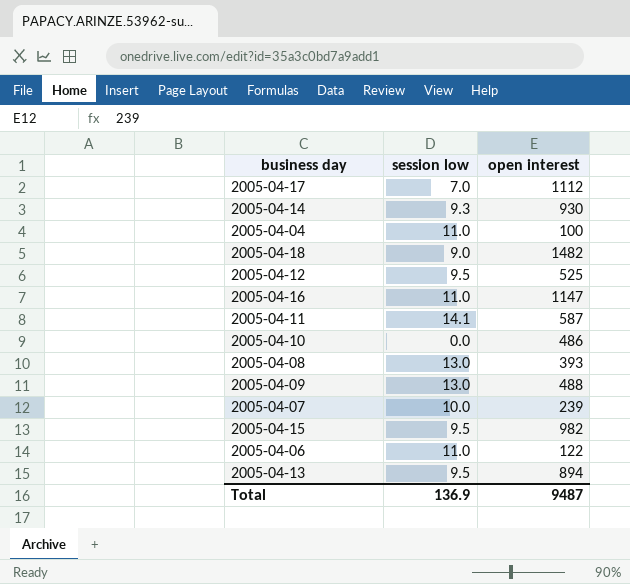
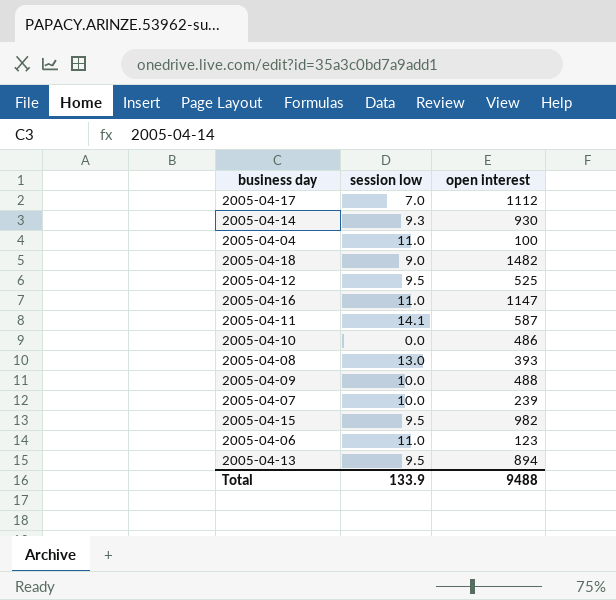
2005-04-09 | session low: 13.0 -> 10.0
2005-04-06 | open interest: 122 -> 123
Total | session low: 136.9 -> 133.9
Total | open interest: 9487 -> 9488

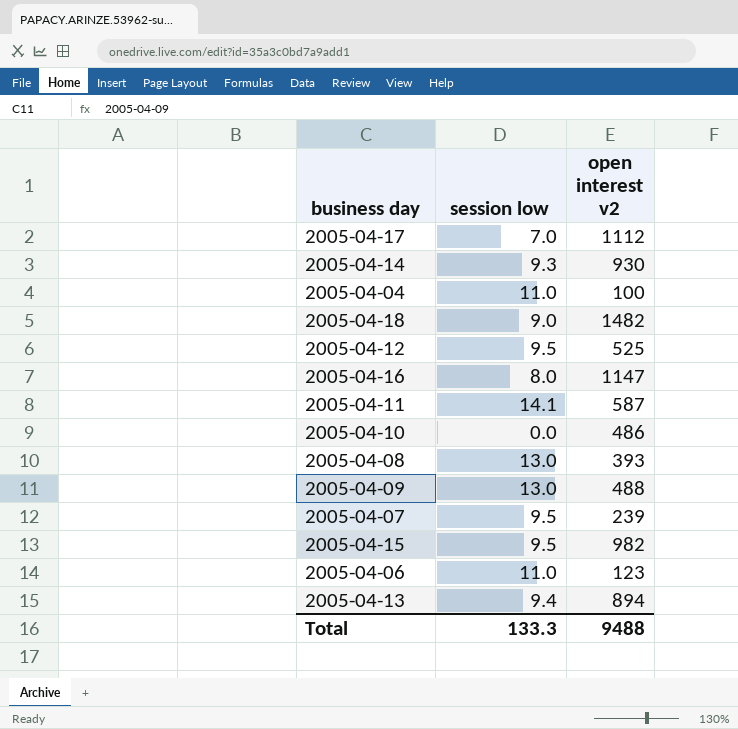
column name: open interest -> open interest v2
2005-04-16 | session low: 11.0 -> 8.0
2005-04-09 | session low: 10.0 -> 13.0
2005-04-07 | session low: 10.0 -> 9.5
2005-04-13 | session low: 9.5 -> 9.4
Total | session low: 133.9 -> 133.3

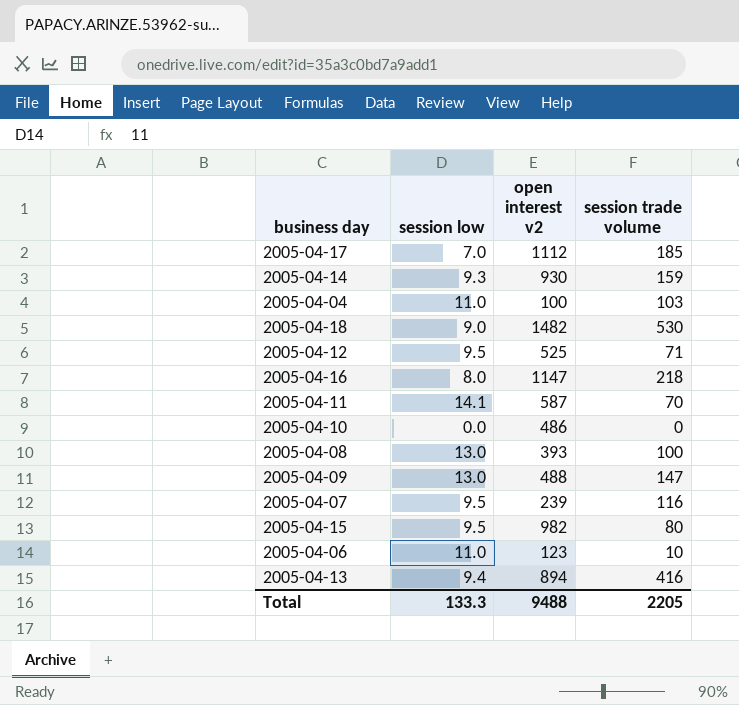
column session trade volume | position: none -> 4

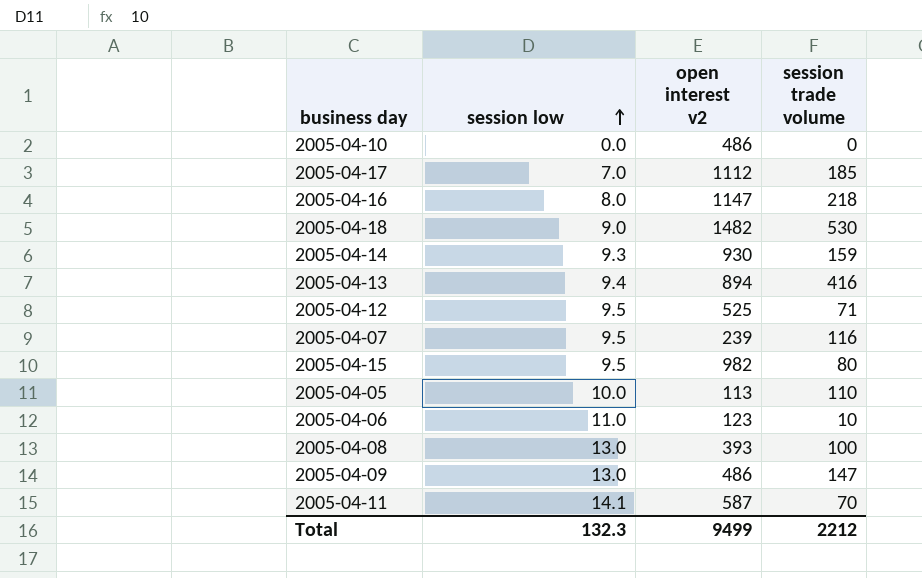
row order: none -> session low ascending
row 2005-04-04: 11.0 | 100 | 103 -> none
row 2005-04-05: none -> 10.0 | 113 | 110
2005-04-09 | open interest v2: 488 -> 486
Total | session low: 133.3 -> 132.3
Total | open interest v2: 9488 -> 9499
Total | session trade volume: 2205 -> 2212

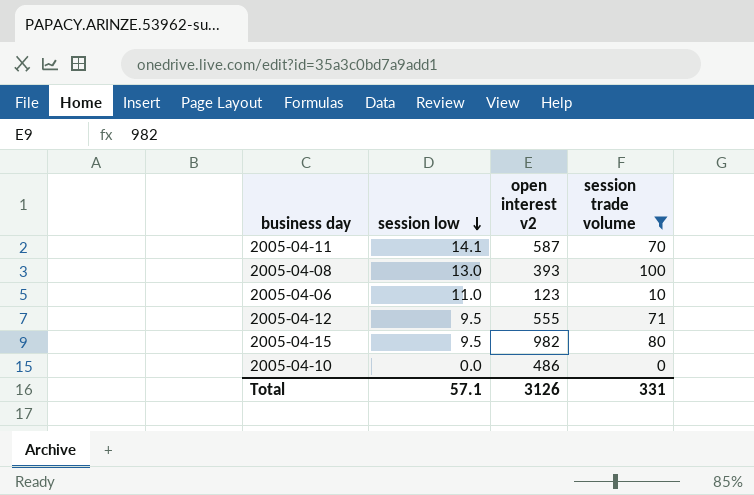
filter: none -> session trade volume <= 100
row order: session low ascending -> session low descending
2005-04-12 | open interest v2: 525 -> 555
Total | session low: 132.3 -> 57.1
Total | open interest v2: 9499 -> 3126
Total | session trade volume: 2212 -> 331

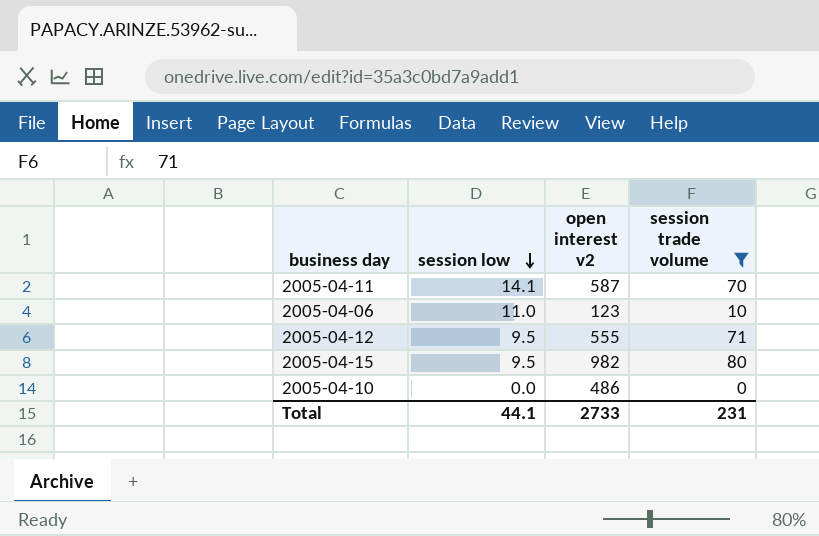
row 2005-04-08: 13.0 | 393 | 100 -> none
Total | session low: 57.1 -> 44.1
Total | open interest v2: 3126 -> 2733
Total | session trade volume: 331 -> 231

